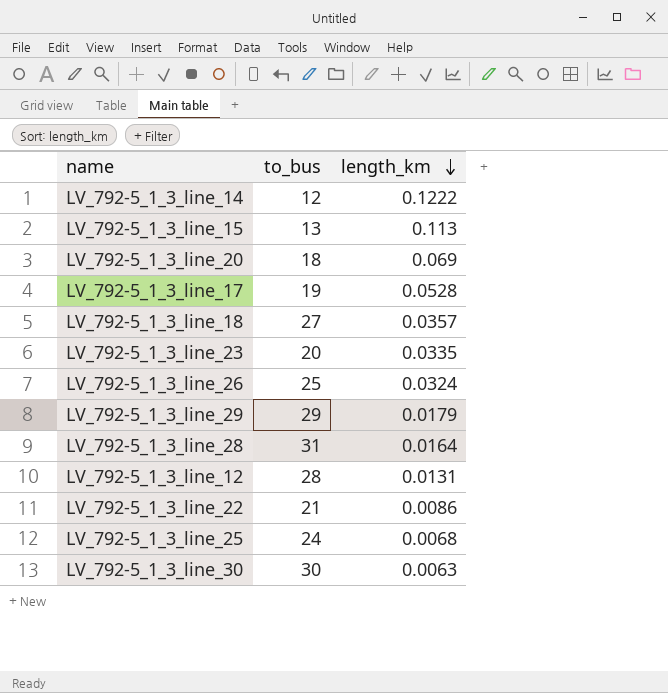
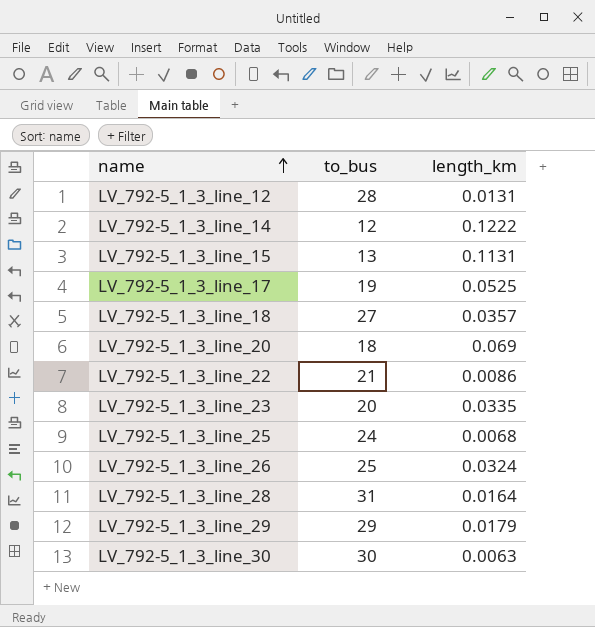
row order: length_km descending -> name ascending
LV_792-5_1_3_line_15 | length_km: 0.113 -> 0.1131
LV_792-5_1_3_line_17 | length_km: 0.0528 -> 0.0525

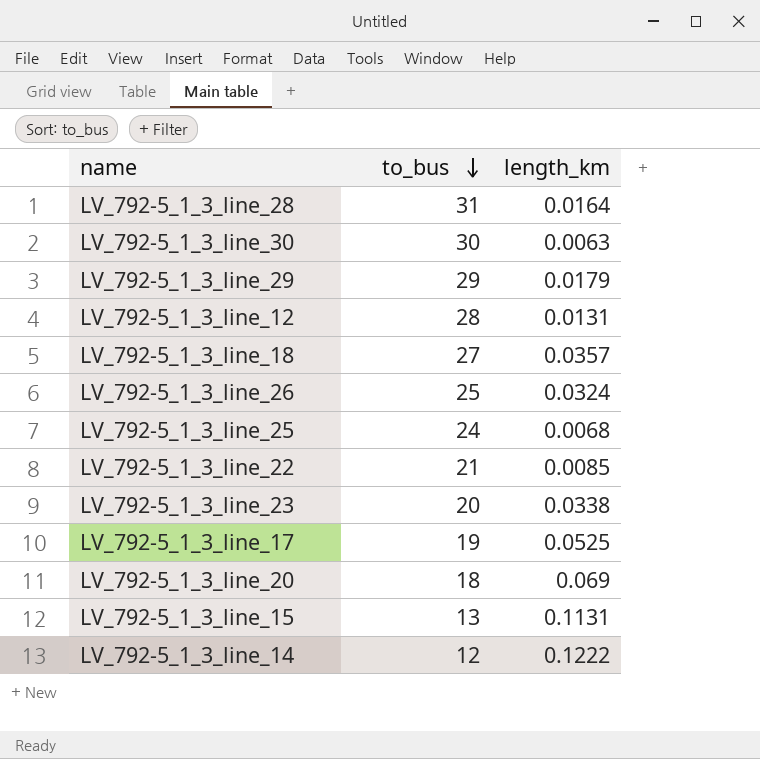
row order: name ascending -> to_bus descending
LV_792-5_1_3_line_22 | length_km: 0.0086 -> 0.0085
LV_792-5_1_3_line_23 | length_km: 0.0335 -> 0.0338

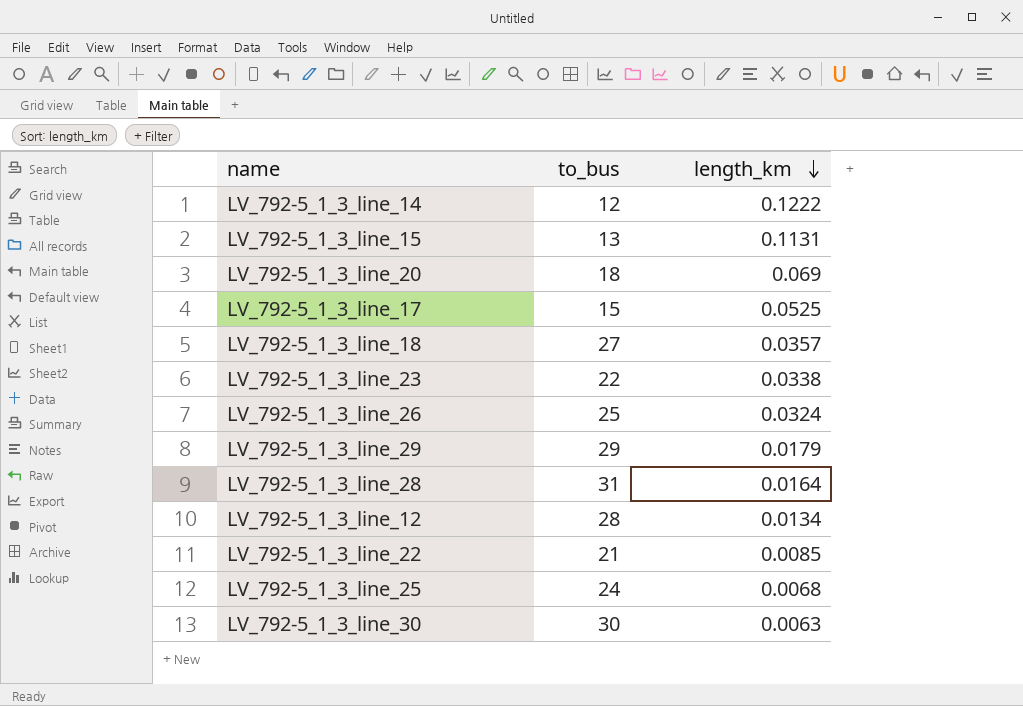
row order: to_bus descending -> length_km descending
LV_792-5_1_3_line_17 | to_bus: 19 -> 15
LV_792-5_1_3_line_23 | to_bus: 20 -> 22
LV_792-5_1_3_line_12 | length_km: 0.0131 -> 0.0134

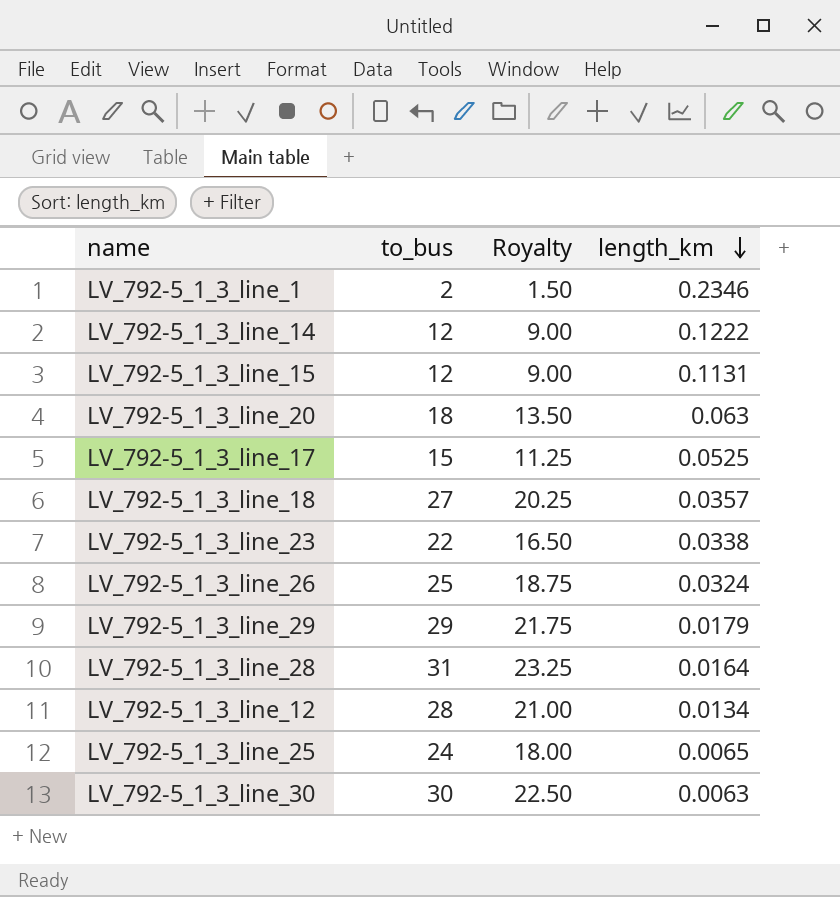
column Royalty | formula: none -> [to_bus] * 0.75
row LV_792-5_1_3_line_22: 21 | 0.0085 -> none
row LV_792-5_1_3_line_1: none -> 2 | 1.50 | 0.2346
LV_792-5_1_3_line_15 | to_bus: 13 -> 12
LV_792-5_1_3_line_20 | length_km: 0.069 -> 0.063
LV_792-5_1_3_line_25 | length_km: 0.0068 -> 0.0065

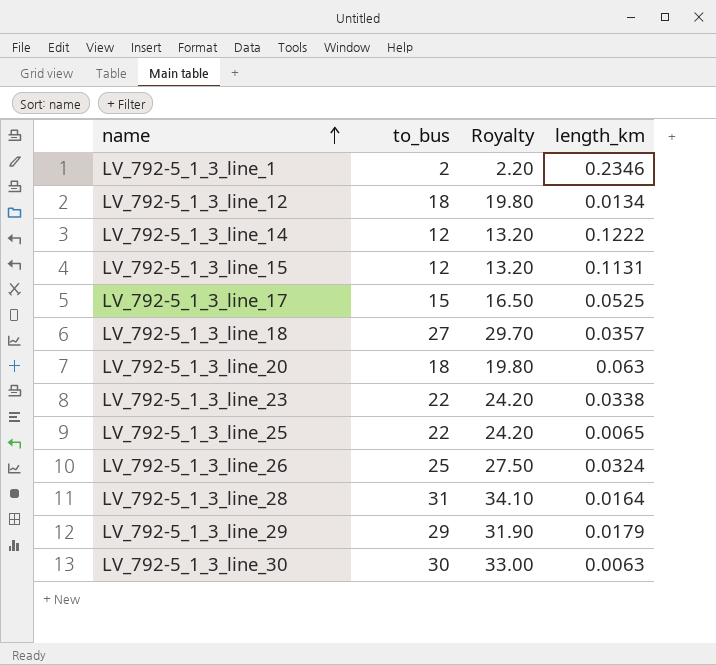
row order: length_km descending -> name ascending
column Royalty | formula: [to_bus] * 0.75 -> [to_bus] * 1.1
LV_792-5_1_3_line_12 | to_bus: 28 -> 18
LV_792-5_1_3_line_25 | to_bus: 24 -> 22

